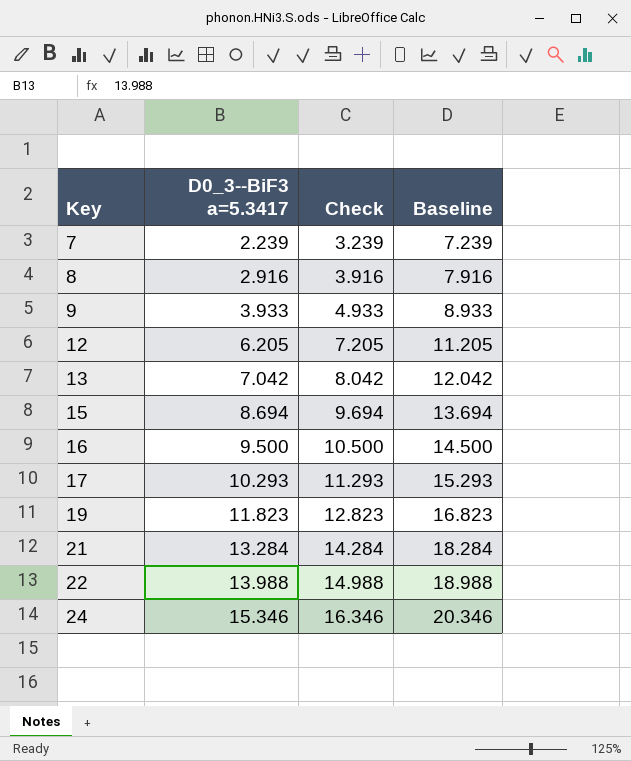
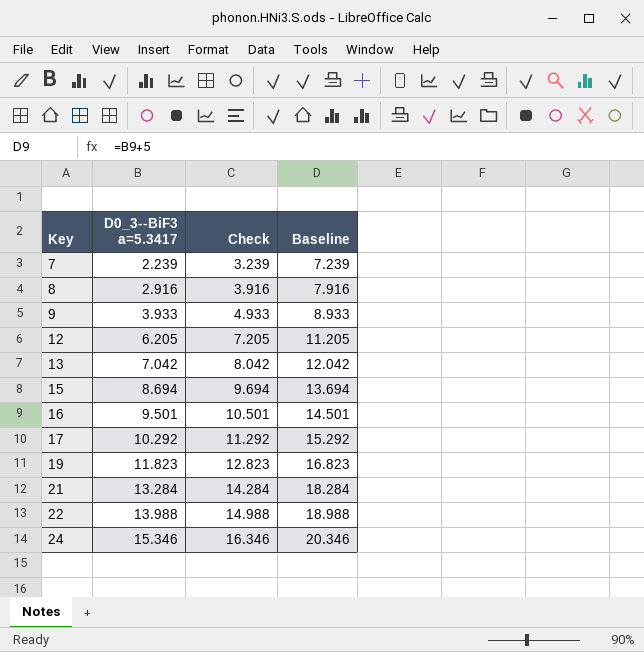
16 | D0_3--BiF3 a=5.3417: 9.500 -> 9.501
16 | Check: 10.500 -> 10.501
16 | Baseline: 14.500 -> 14.501
17 | D0_3--BiF3 a=5.3417: 10.293 -> 10.292
17 | Check: 11.293 -> 11.292
17 | Baseline: 15.293 -> 15.292

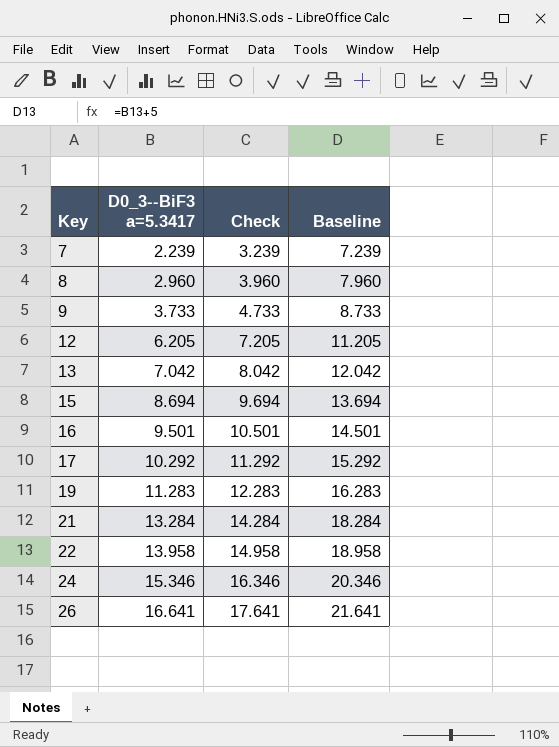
8 | D0_3--BiF3 a=5.3417: 2.916 -> 2.960
8 | Check: 3.916 -> 3.960
8 | Baseline: 7.916 -> 7.960
9 | D0_3--BiF3 a=5.3417: 3.933 -> 3.733
9 | Check: 4.933 -> 4.733
9 | Baseline: 8.933 -> 8.733
19 | D0_3--BiF3 a=5.3417: 11.823 -> 11.283
19 | Check: 12.823 -> 12.283
19 | Baseline: 16.823 -> 16.283
22 | D0_3--BiF3 a=5.3417: 13.988 -> 13.958
22 | Check: 14.988 -> 14.958
22 | Baseline: 18.988 -> 18.958
row 26: none -> 16.641 | 17.641 | 21.641

